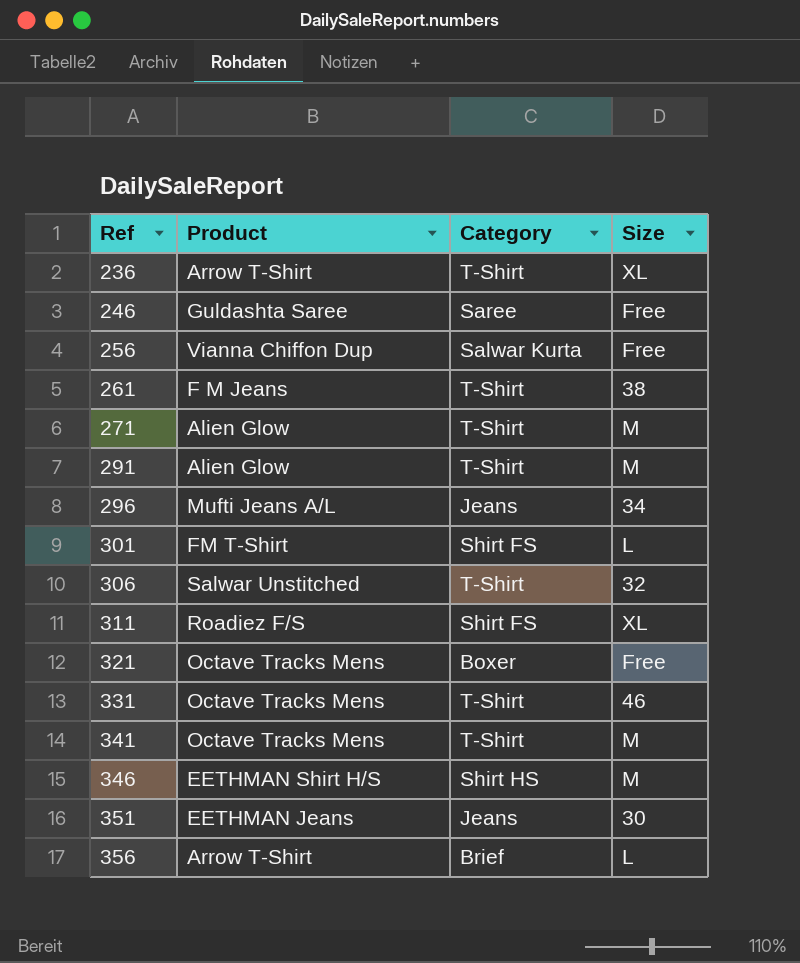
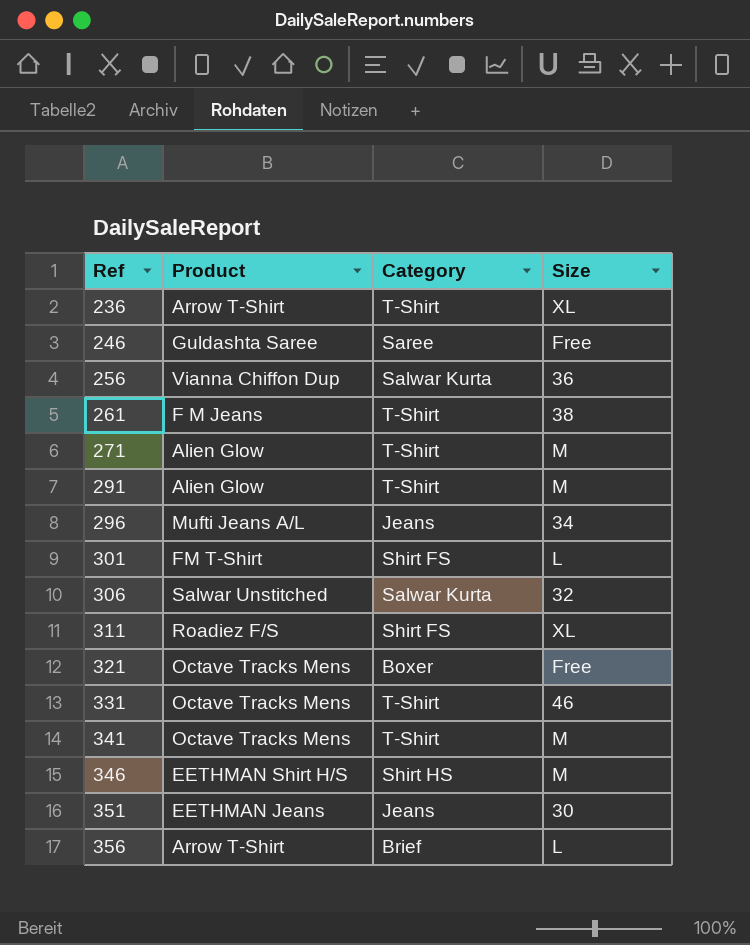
256 | Size: Free -> 36
306 | Category: T-Shirt -> Salwar Kurta

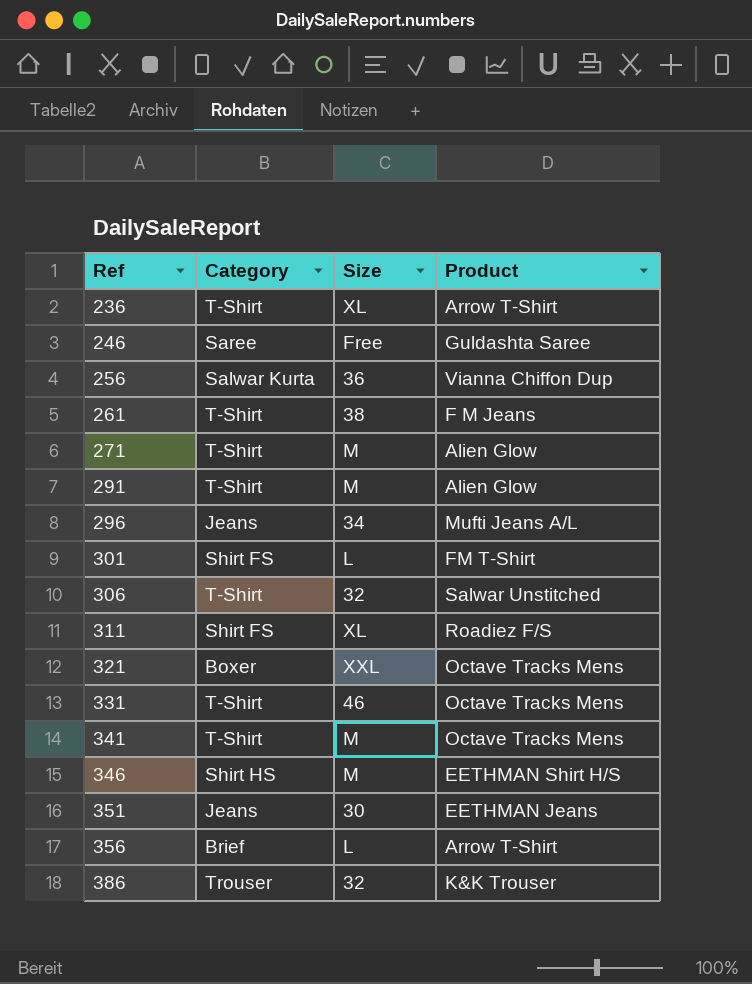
column Product | position: 2 -> 4
306 | Category: Salwar Kurta -> T-Shirt
321 | Size: Free -> XXL
row 386: none -> Trouser | 32 | K&K Trouser

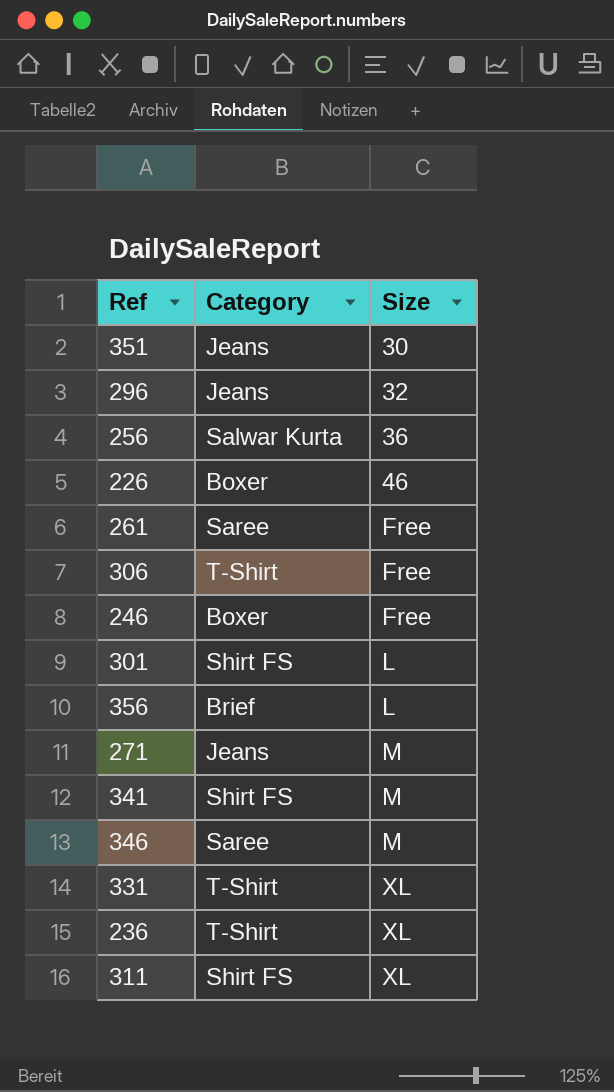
row order: Ref ascending -> Size ascending
column Product | position: 4 -> none
row 291: T-Shirt | M | Alien Glow -> none
row 321: Boxer | XXL | Octave Tracks Mens -> none
row 386: Trouser | 32 | K&K Trouser -> none
296 | Size: 34 -> 32
row 226: none -> Boxer | 46
261 | Category: T-Shirt -> Saree
261 | Size: 38 -> Free
306 | Size: 32 -> Free
246 | Category: Saree -> Boxer
271 | Category: T-Shirt -> Jeans
341 | Category: T-Shirt -> Shirt FS
346 | Category: Shirt HS -> Saree
331 | Size: 46 -> XL

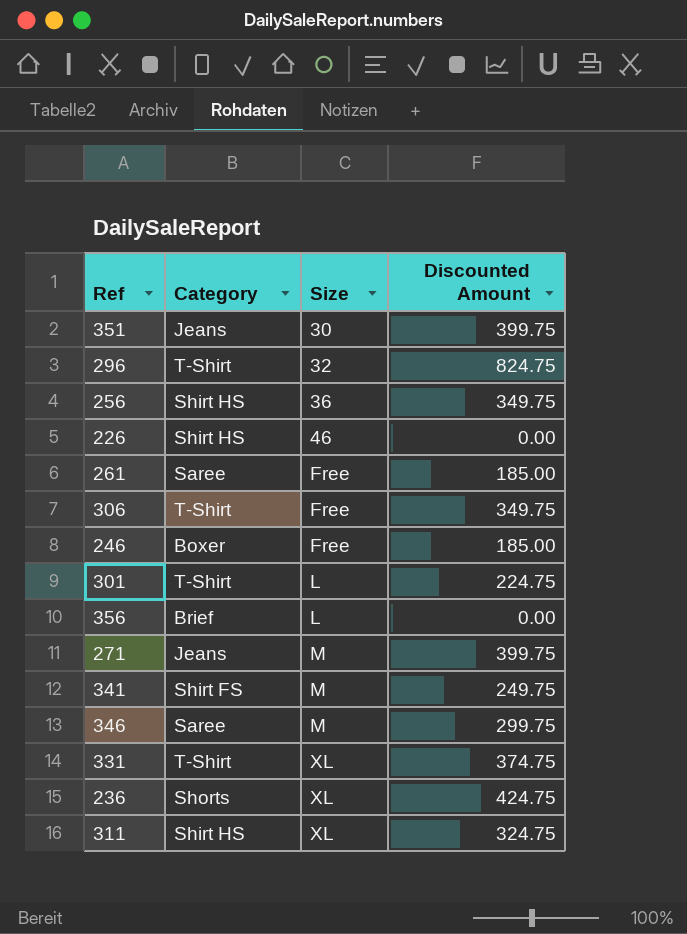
column Discounted Amount | position: none -> 4
296 | Category: Jeans -> T-Shirt
256 | Category: Salwar Kurta -> Shirt HS
226 | Category: Boxer -> Shirt HS
301 | Category: Shirt FS -> T-Shirt
236 | Category: T-Shirt -> Shorts
311 | Category: Shirt FS -> Shirt HS

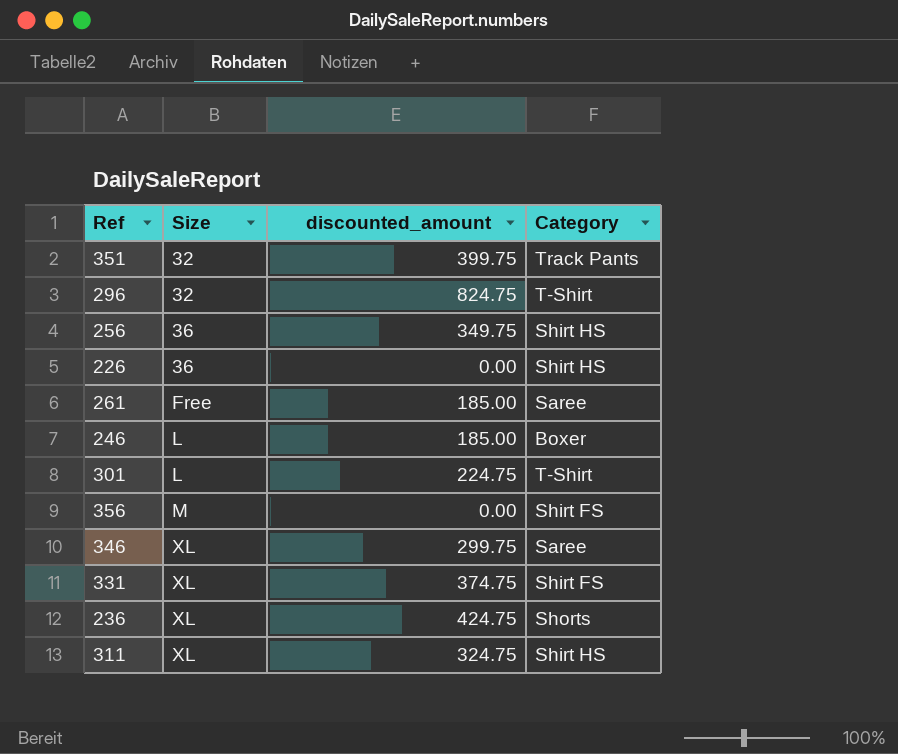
column name: Discounted Amount -> discounted_amount
column Category | position: 2 -> 4
row 306: T-Shirt | Free | 349.75 -> none
row 271: Jeans | M | 399.75 -> none
row 341: Shirt FS | M | 249.75 -> none
351 | Size: 30 -> 32
351 | Category: Jeans -> Track Pants
226 | Size: 46 -> 36
246 | Size: Free -> L
356 | Size: L -> M
356 | Category: Brief -> Shirt FS
346 | Size: M -> XL
331 | Category: T-Shirt -> Shirt FS

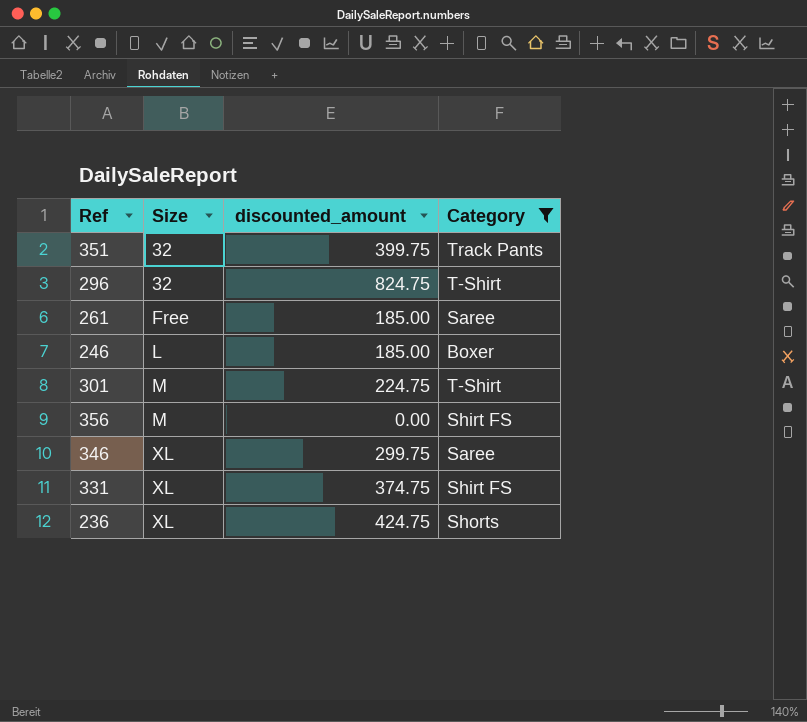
filter: none -> Category != Shirt HS
301 | Size: L -> M

